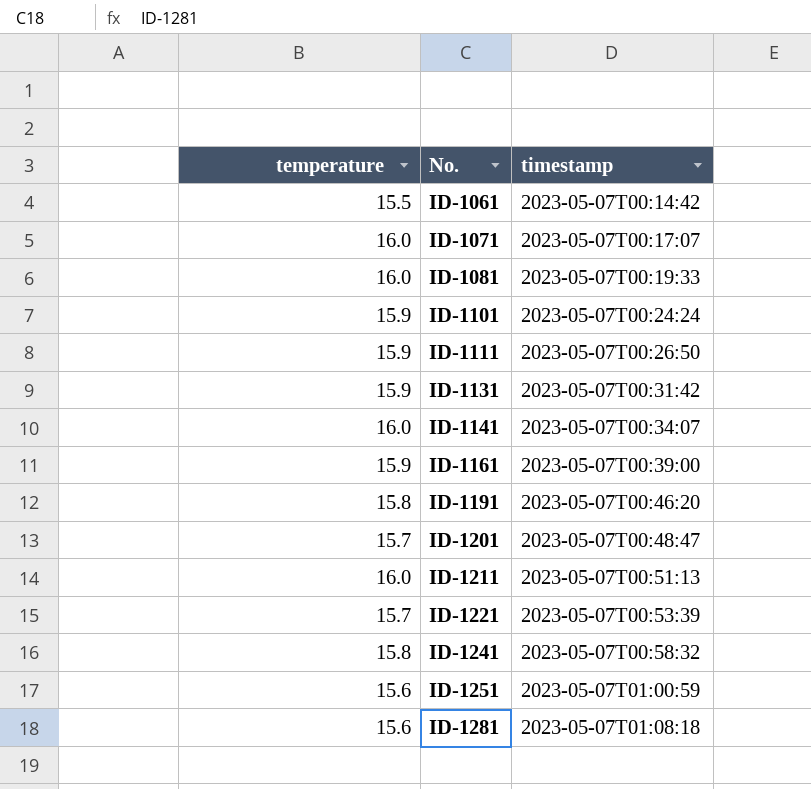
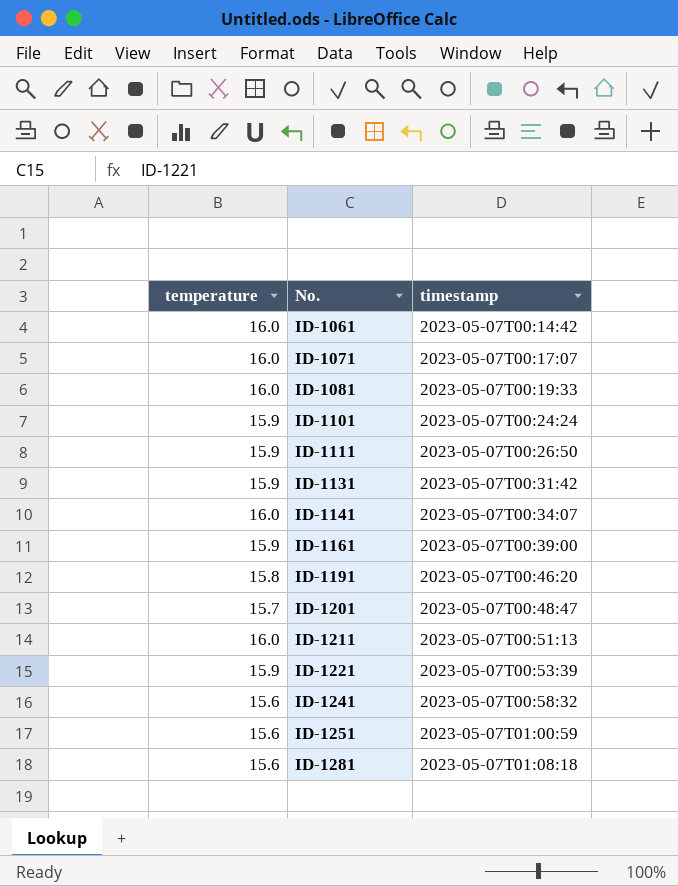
ID-1061 | temperature: 15.5 -> 16.0
ID-1221 | temperature: 15.7 -> 15.9
ID-1241 | temperature: 15.8 -> 15.6

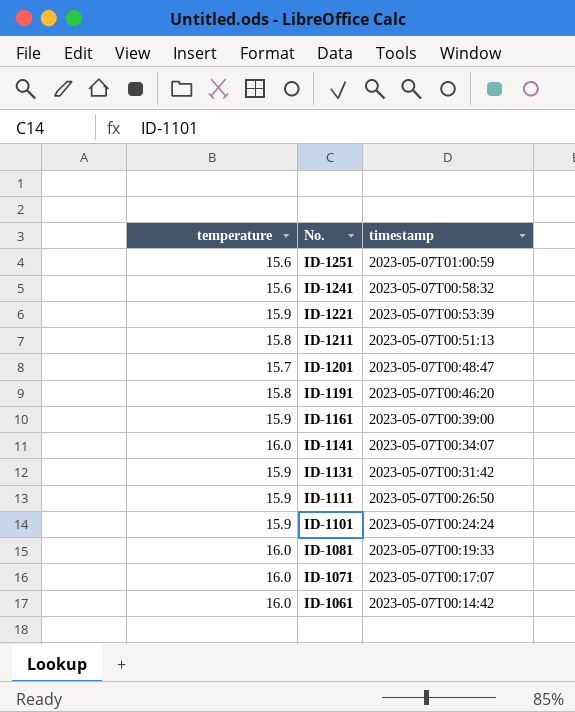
row order: No. ascending -> No. descending
row ID-1281: 15.6 | 2023-05-07T01:08:18 -> none
ID-1211 | temperature: 16.0 -> 15.8

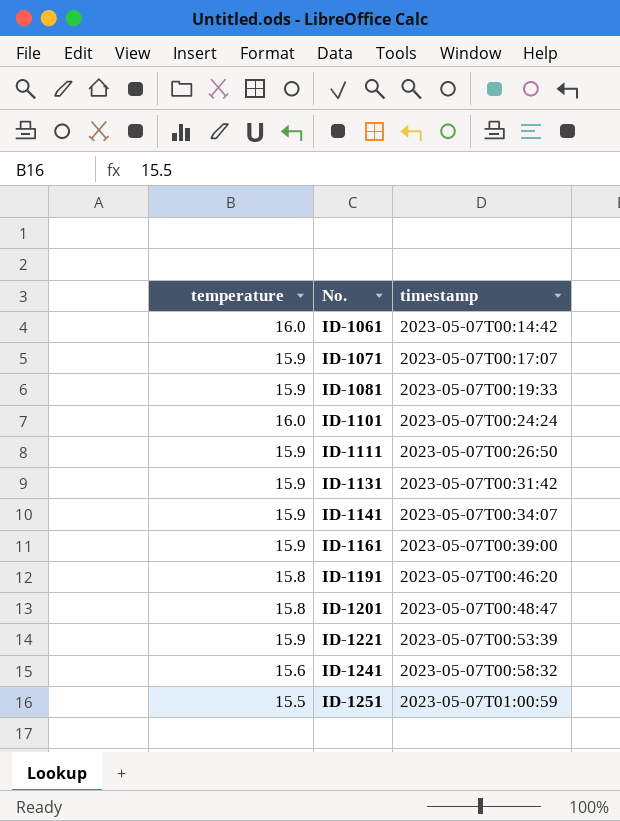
row order: No. descending -> No. ascending
row ID-1211: 15.8 | 2023-05-07T00:51:13 -> none
ID-1071 | temperature: 16.0 -> 15.9
ID-1081 | temperature: 16.0 -> 15.9
ID-1101 | temperature: 15.9 -> 16.0
ID-1141 | temperature: 16.0 -> 15.9
ID-1201 | temperature: 15.7 -> 15.8
ID-1251 | temperature: 15.6 -> 15.5

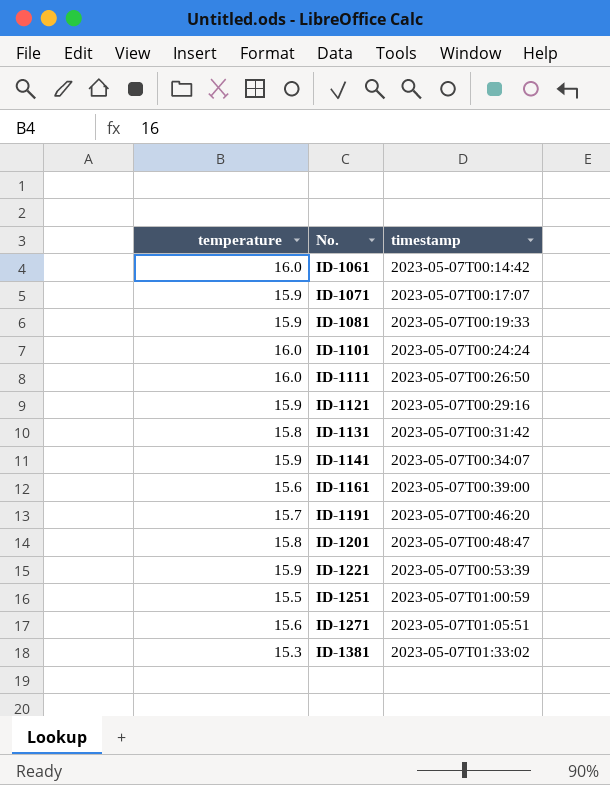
row ID-1241: 15.6 | 2023-05-07T00:58:32 -> none
ID-1111 | temperature: 15.9 -> 16.0
row ID-1121: none -> 15.9 | 2023-05-07T00:29:16
ID-1131 | temperature: 15.9 -> 15.8
ID-1161 | temperature: 15.9 -> 15.6
ID-1191 | temperature: 15.8 -> 15.7
row ID-1271: none -> 15.6 | 2023-05-07T01:05:51
row ID-1381: none -> 15.3 | 2023-05-07T01:33:02

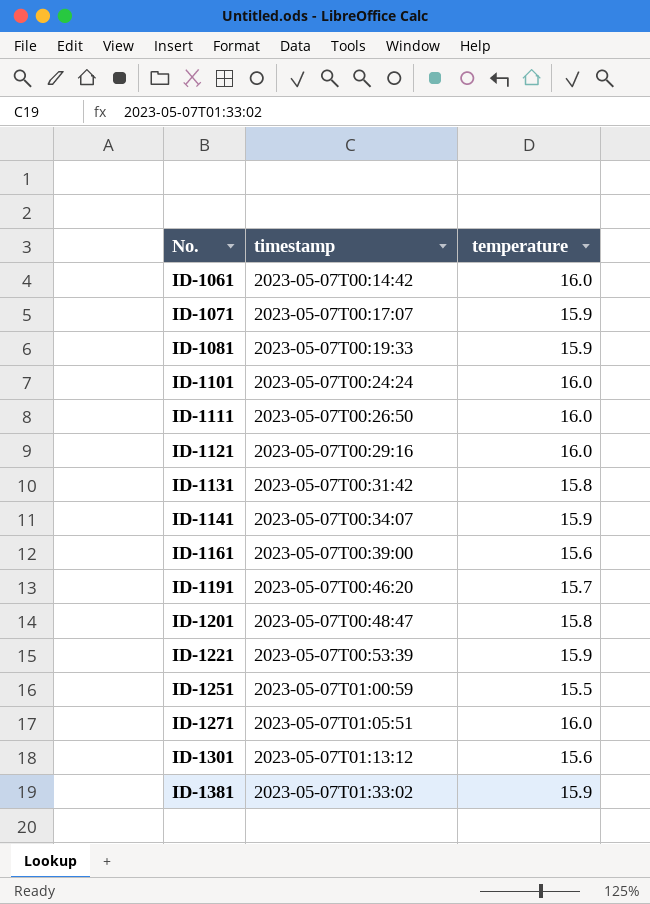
column temperature | position: 1 -> 3
ID-1121 | temperature: 15.9 -> 16.0
ID-1271 | temperature: 15.6 -> 16.0
row ID-1301: none -> 2023-05-07T01:13:12 | 15.6
ID-1381 | temperature: 15.3 -> 15.9

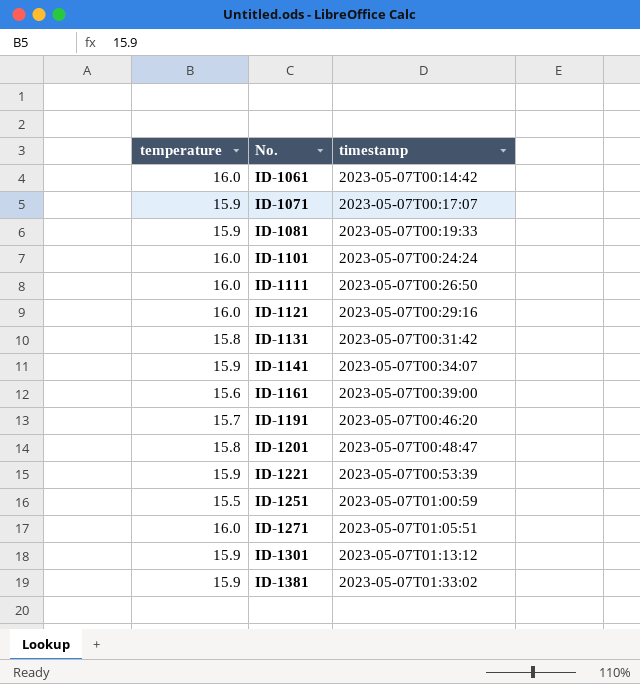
column temperature | position: 3 -> 1
ID-1301 | temperature: 15.6 -> 15.9

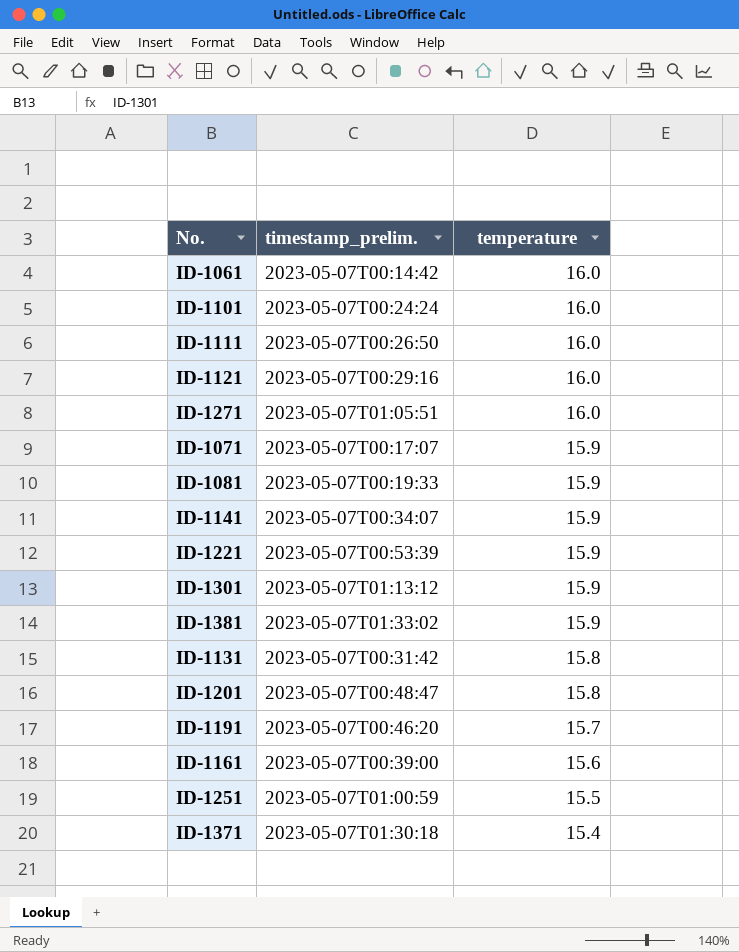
row order: No. ascending -> temperature descending
column name: timestamp -> timestamp_prelim.
column temperature | position: 1 -> 3
row ID-1371: none -> 2023-05-07T01:30:18 | 15.4

